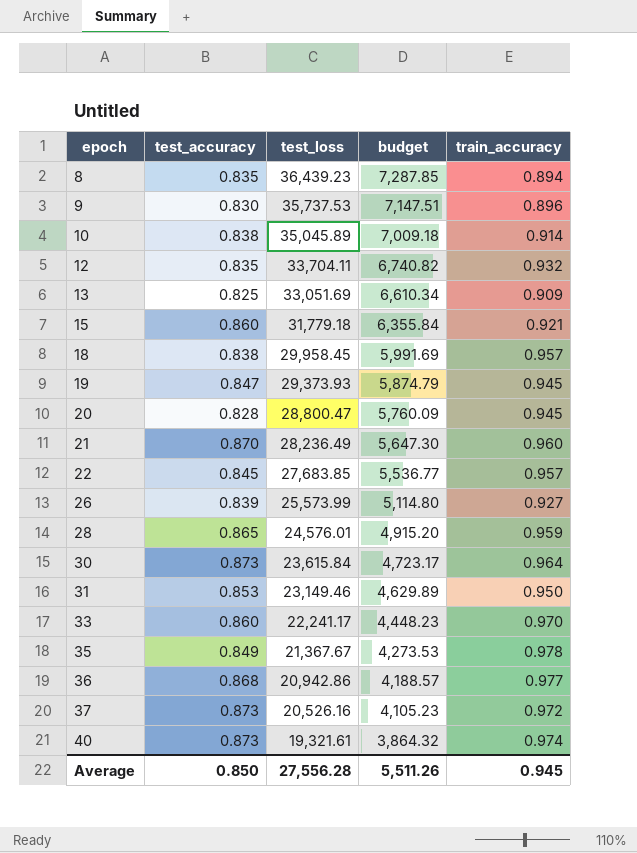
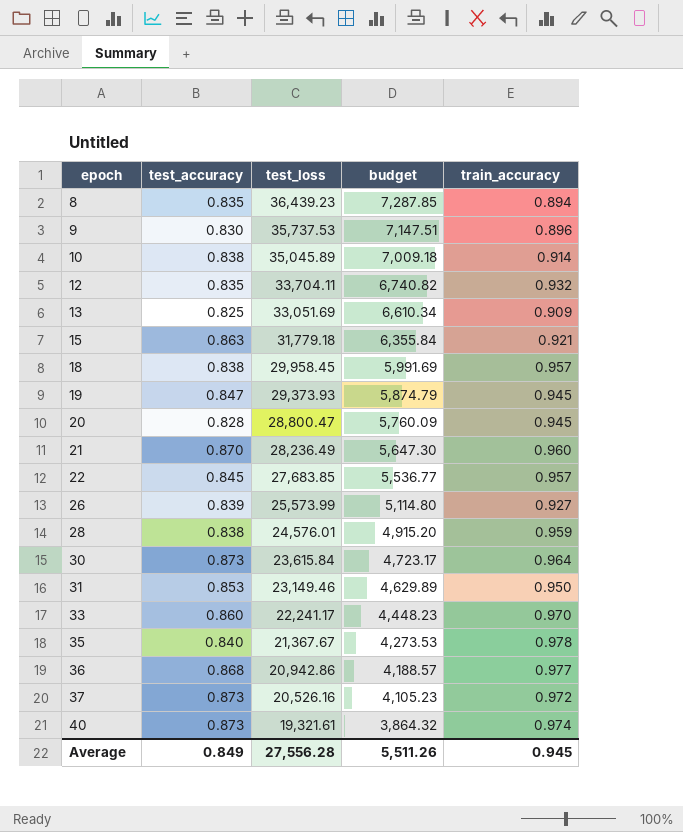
15 | test_accuracy: 0.860 -> 0.863
28 | test_accuracy: 0.865 -> 0.838
35 | test_accuracy: 0.849 -> 0.840
Average | test_accuracy: 0.850 -> 0.849

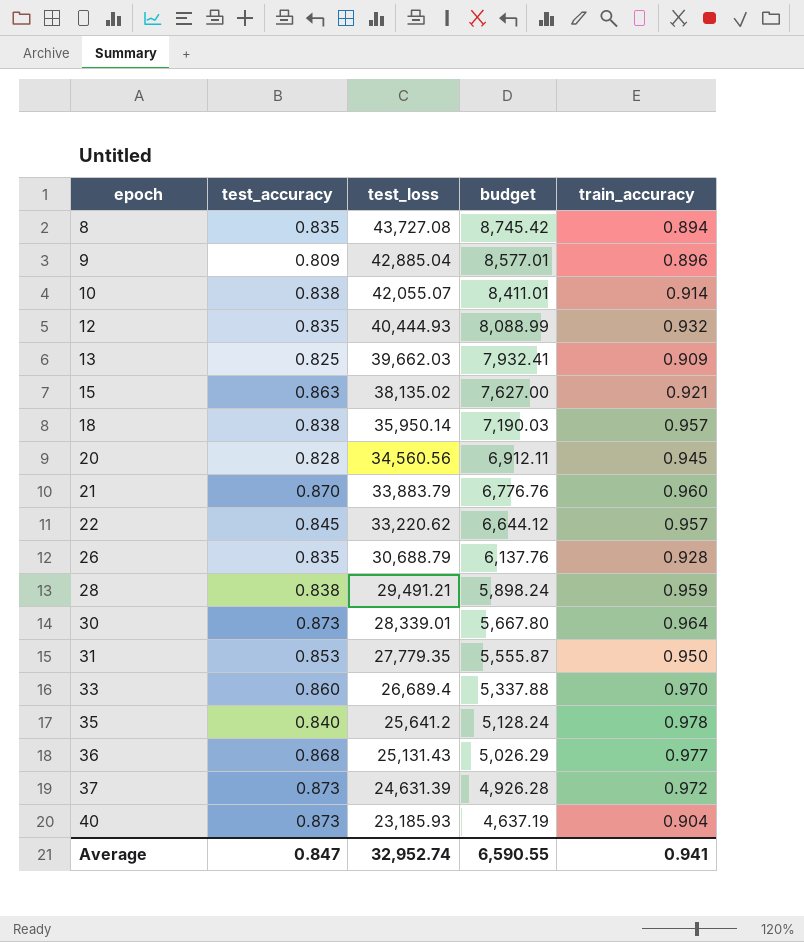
row 19: 0.847 | 29,373.93 | 5,874.79 | 0.945 -> none
8 | test_loss: 36,439.23 -> 43,727.08
8 | budget: 7,287.85 -> 8,745.42
9 | test_accuracy: 0.830 -> 0.809
9 | test_loss: 35,737.53 -> 42,885.04
9 | budget: 7,147.51 -> 8,577.01
10 | test_loss: 35,045.89 -> 42,055.07
10 | budget: 7,009.18 -> 8,411.01
12 | test_loss: 33,704.11 -> 40,444.93
12 | budget: 6,740.82 -> 8,088.99
13 | test_loss: 33,051.69 -> 39,662.03
13 | budget: 6,610.34 -> 7,932.41
15 | test_loss: 31,779.18 -> 38,135.02
15 | budget: 6,355.84 -> 7,627.00
18 | test_loss: 29,958.45 -> 35,950.14
18 | budget: 5,991.69 -> 7,190.03
20 | test_loss: 28,800.47 -> 34,560.56
20 | budget: 5,760.09 -> 6,912.11
21 | test_loss: 28,236.49 -> 33,883.79
21 | budget: 5,647.30 -> 6,776.76
22 | test_loss: 27,683.85 -> 33,220.62
22 | budget: 5,536.77 -> 6,644.12
26 | test_accuracy: 0.839 -> 0.835
26 | test_loss: 25,573.99 -> 30,688.79
26 | budget: 5,114.80 -> 6,137.76
26 | train_accuracy: 0.927 -> 0.928
28 | test_loss: 24,576.01 -> 29,491.21
28 | budget: 4,915.20 -> 5,898.24
30 | test_loss: 23,615.84 -> 28,339.01
30 | budget: 4,723.17 -> 5,667.80
31 | test_loss: 23,149.46 -> 27,779.35
31 | budget: 4,629.89 -> 5,555.87
33 | test_loss: 22,241.17 -> 26,689.4
33 | budget: 4,448.23 -> 5,337.88
35 | test_loss: 21,367.67 -> 25,641.2
35 | budget: 4,273.53 -> 5,128.24
36 | test_loss: 20,942.86 -> 25,131.43
36 | budget: 4,188.57 -> 5,026.29
37 | test_loss: 20,526.16 -> 24,631.39
37 | budget: 4,105.23 -> 4,926.28
40 | test_loss: 19,321.61 -> 23,185.93
40 | budget: 3,864.32 -> 4,637.19
40 | train_accuracy: 0.974 -> 0.904
Average | test_accuracy: 0.849 -> 0.847
Average | test_loss: 27,556.28 -> 32,952.74
Average | budget: 5,511.26 -> 6,590.55
Average | train_accuracy: 0.945 -> 0.941

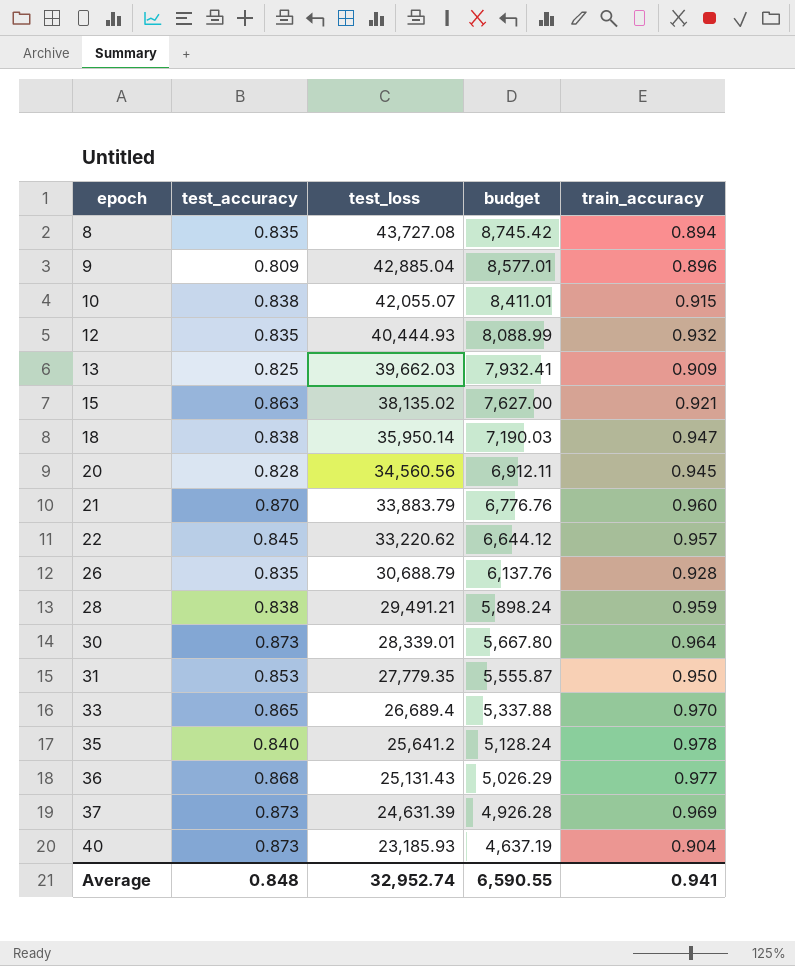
10 | train_accuracy: 0.914 -> 0.915
18 | train_accuracy: 0.957 -> 0.947
33 | test_accuracy: 0.860 -> 0.865
37 | train_accuracy: 0.972 -> 0.969
Average | test_accuracy: 0.847 -> 0.848

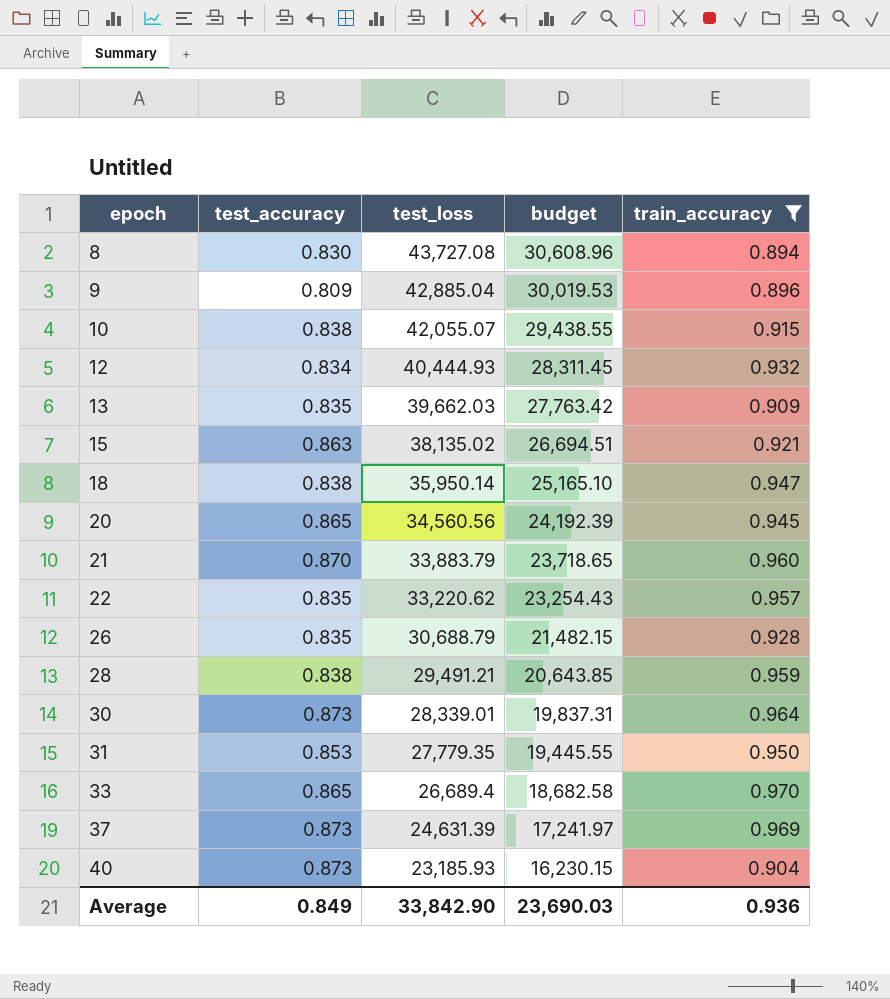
filter: none -> train_accuracy <= 0.970
column budget | formula: [test_loss] * 0.2 -> [test_loss] * 0.7
8 | test_accuracy: 0.835 -> 0.830
12 | test_accuracy: 0.835 -> 0.834
13 | test_accuracy: 0.825 -> 0.835
20 | test_accuracy: 0.828 -> 0.865
22 | test_accuracy: 0.845 -> 0.835
Average | test_accuracy: 0.848 -> 0.849
Average | test_loss: 32,952.74 -> 33,842.90
Average | budget: 6,590.55 -> 23,690.03
Average | train_accuracy: 0.941 -> 0.936

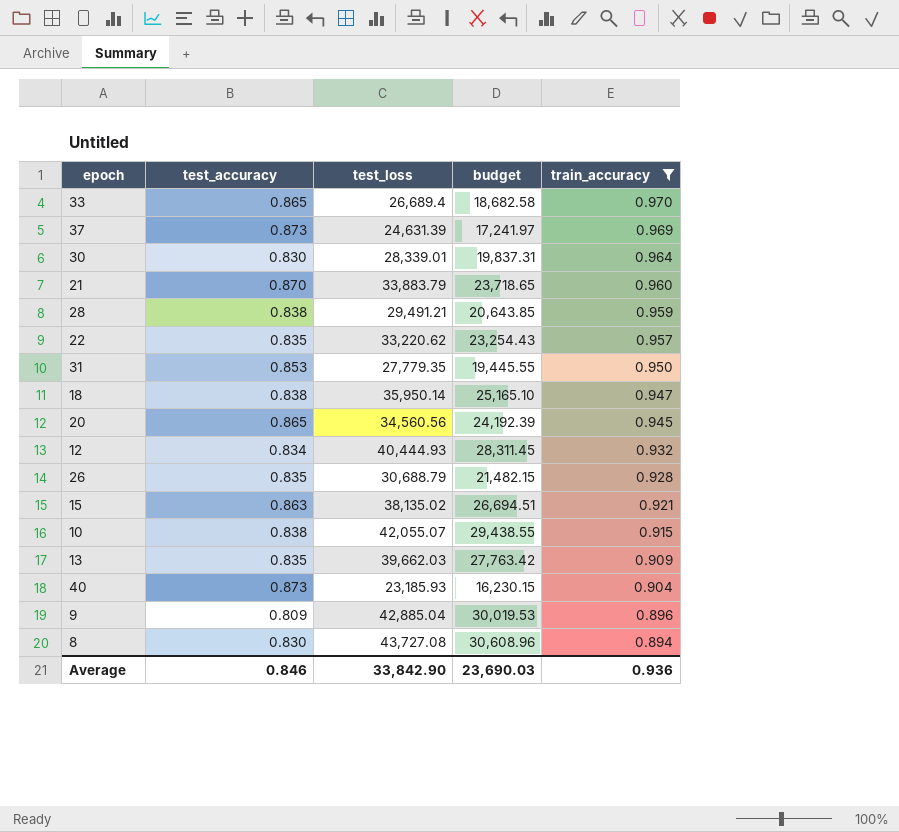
row order: epoch ascending -> train_accuracy descending
30 | test_accuracy: 0.873 -> 0.830
Average | test_accuracy: 0.849 -> 0.846

